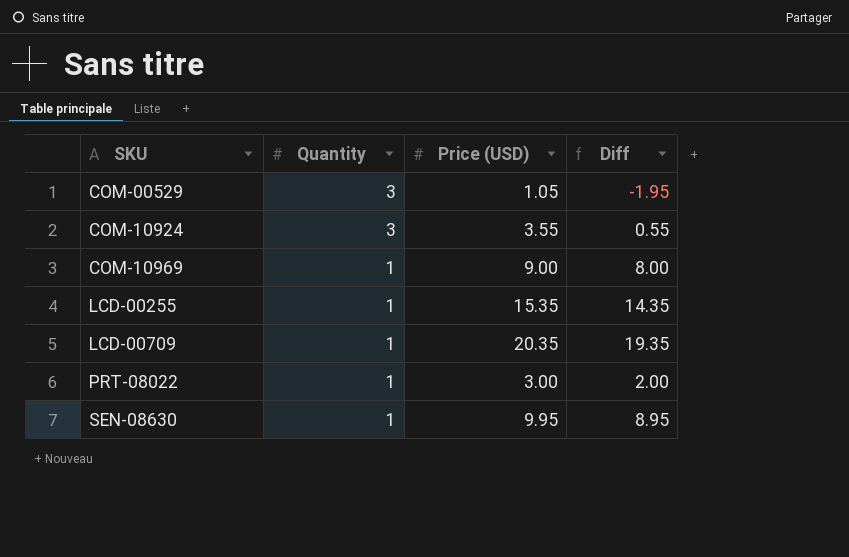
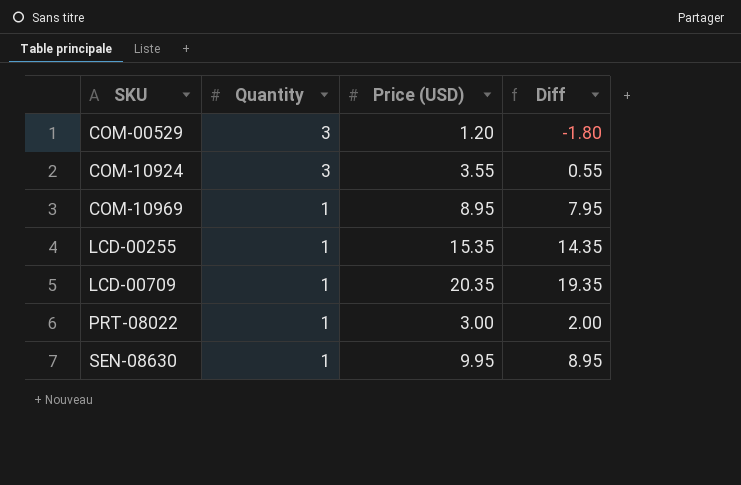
COM-00529 | Price (USD): 1.05 -> 1.20
COM-00529 | Diff: -1.95 -> -1.80
COM-10969 | Price (USD): 9.00 -> 8.95
COM-10969 | Diff: 8.00 -> 7.95

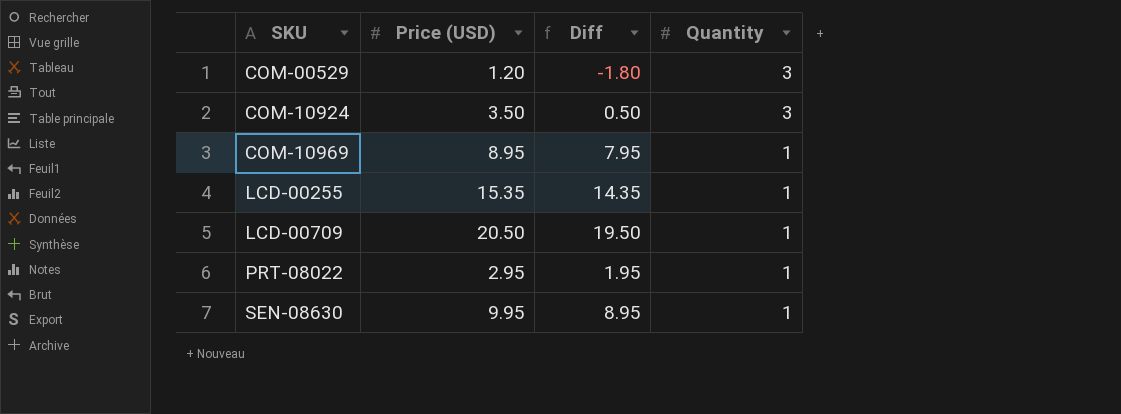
column Quantity | position: 2 -> 4
COM-10924 | Price (USD): 3.55 -> 3.50
COM-10924 | Diff: 0.55 -> 0.50
LCD-00709 | Price (USD): 20.35 -> 20.50
LCD-00709 | Diff: 19.35 -> 19.50
PRT-08022 | Price (USD): 3.00 -> 2.95
PRT-08022 | Diff: 2.00 -> 1.95

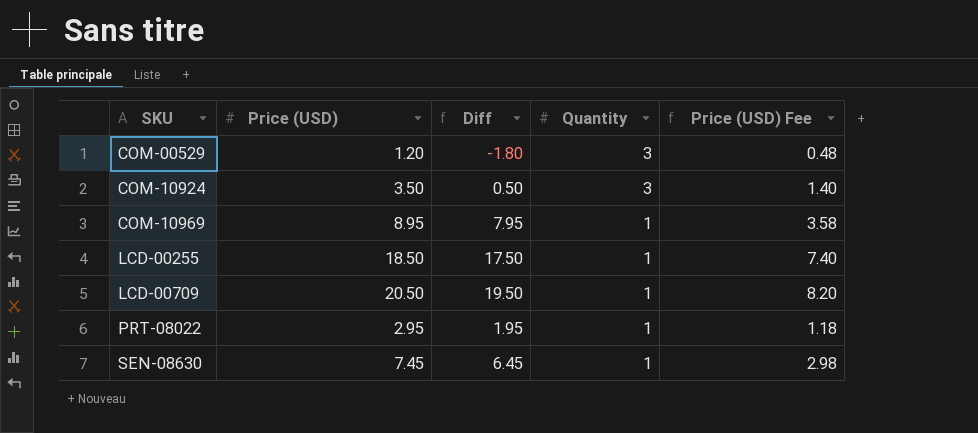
column Price (USD) Fee | formula: none -> [Price (USD)] * 0.4
LCD-00255 | Price (USD): 15.35 -> 18.50
LCD-00255 | Diff: 14.35 -> 17.50
SEN-08630 | Price (USD): 9.95 -> 7.45
SEN-08630 | Diff: 8.95 -> 6.45

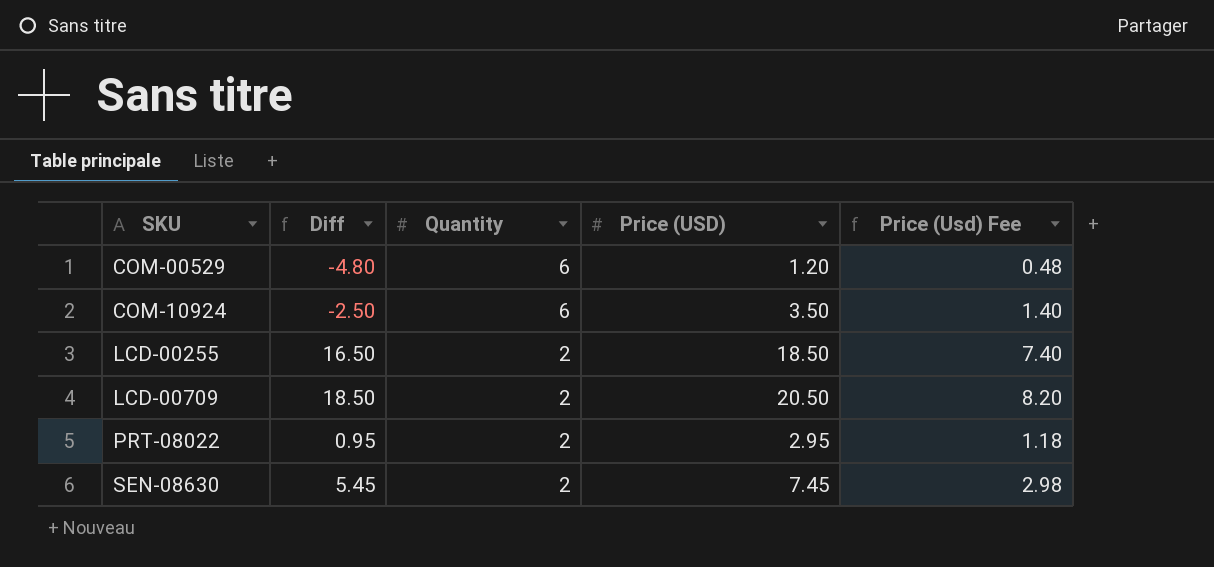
column Price (USD) | position: 2 -> 4
column name: Price (USD) Fee -> Price (Usd) Fee
row COM-10969: 8.95 | 7.95 | 1 | 3.58 -> none
COM-00529 | Diff: -1.80 -> -4.80
COM-00529 | Quantity: 3 -> 6
COM-10924 | Diff: 0.50 -> -2.50
COM-10924 | Quantity: 3 -> 6
LCD-00255 | Diff: 17.50 -> 16.50
LCD-00255 | Quantity: 1 -> 2
LCD-00709 | Diff: 19.50 -> 18.50
LCD-00709 | Quantity: 1 -> 2
PRT-08022 | Diff: 1.95 -> 0.95
PRT-08022 | Quantity: 1 -> 2
SEN-08630 | Diff: 6.45 -> 5.45
SEN-08630 | Quantity: 1 -> 2

